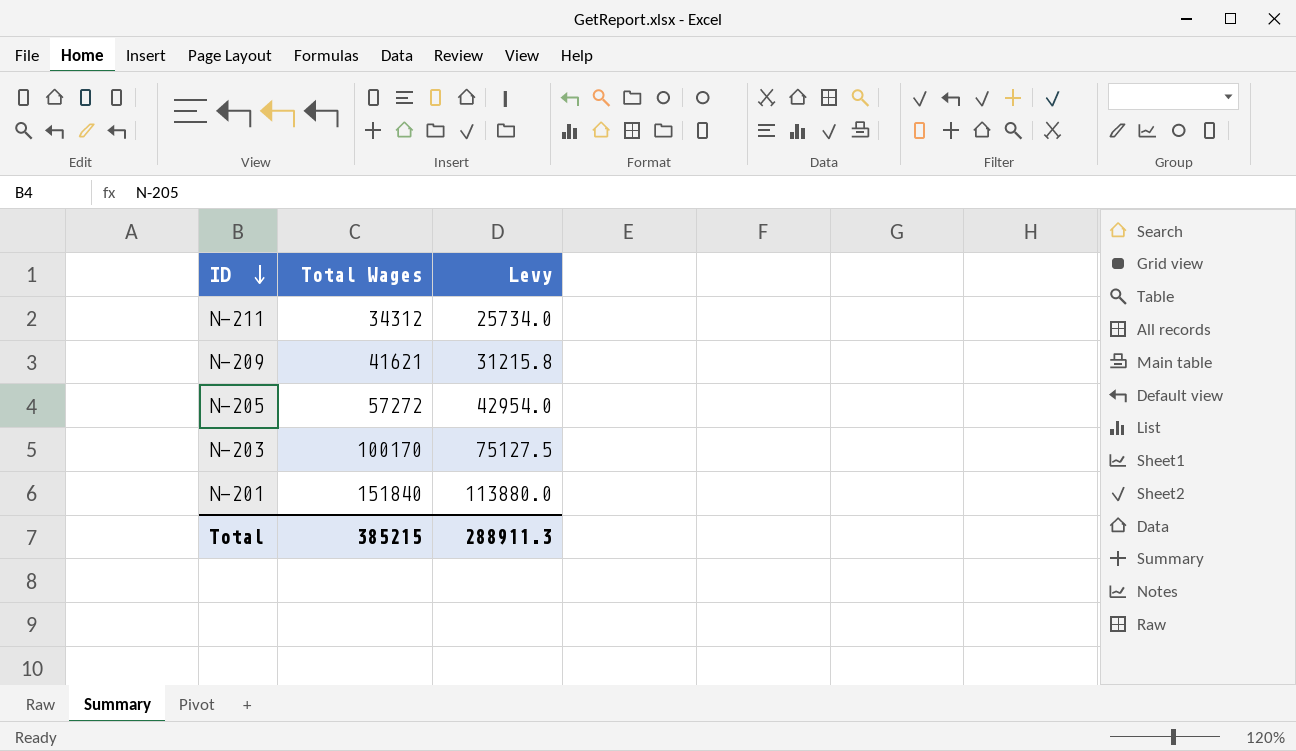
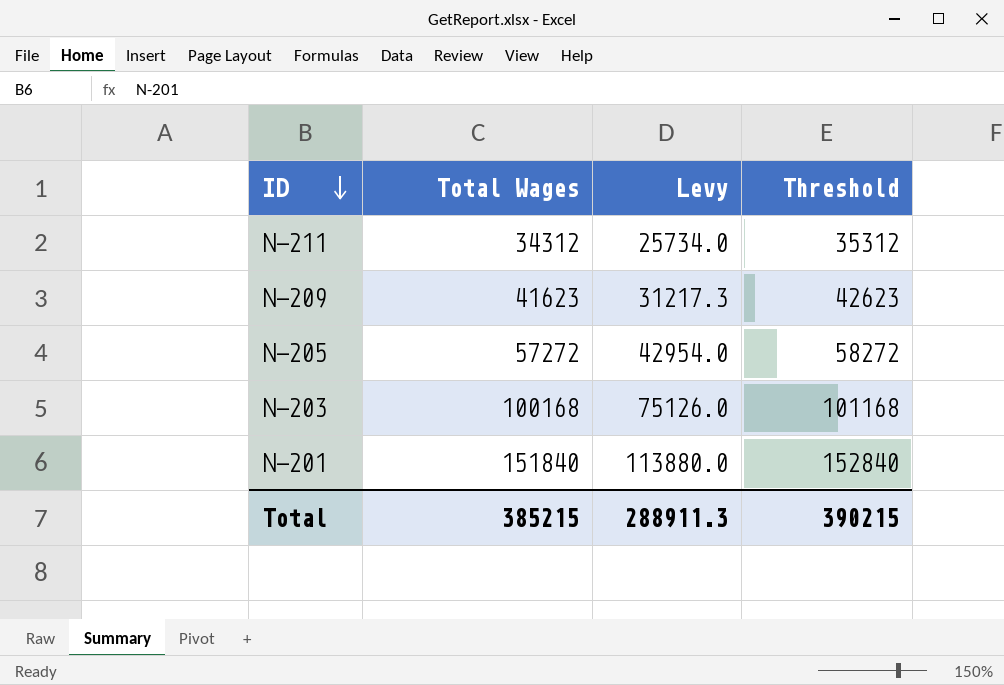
column Threshold | formula: none -> [Total Wages] + 1000
N-209 | Total Wages: 41621 -> 41623
N-209 | Levy: 31215.8 -> 31217.3
N-203 | Total Wages: 100170 -> 100168
N-203 | Levy: 75127.5 -> 75126.0

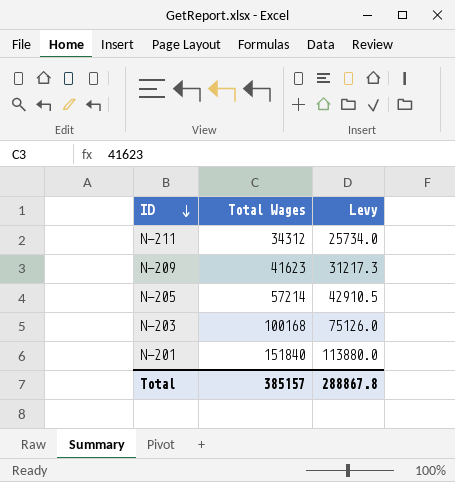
column Threshold | formula: [Total Wages] + 1000 -> none
N-205 | Total Wages: 57272 -> 57214
N-205 | Levy: 42954.0 -> 42910.5
Total | Total Wages: 385215 -> 385157
Total | Levy: 288911.3 -> 288867.8

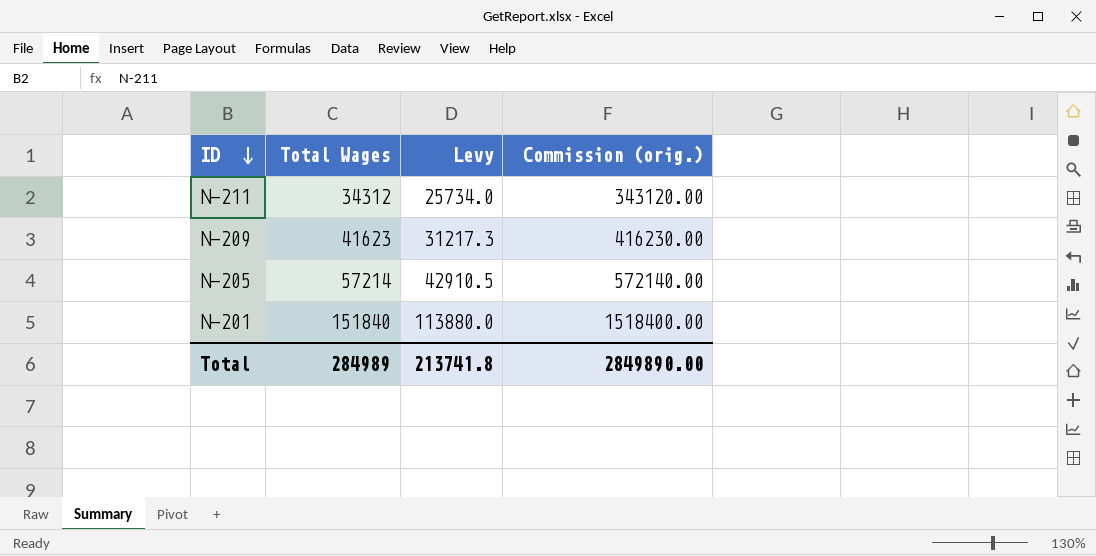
column Commission (orig.) | formula: none -> [Total Wages] * 10
row N-203: 100168 | 75126.0 -> none
Total | Total Wages: 385157 -> 284989
Total | Levy: 288867.8 -> 213741.8

